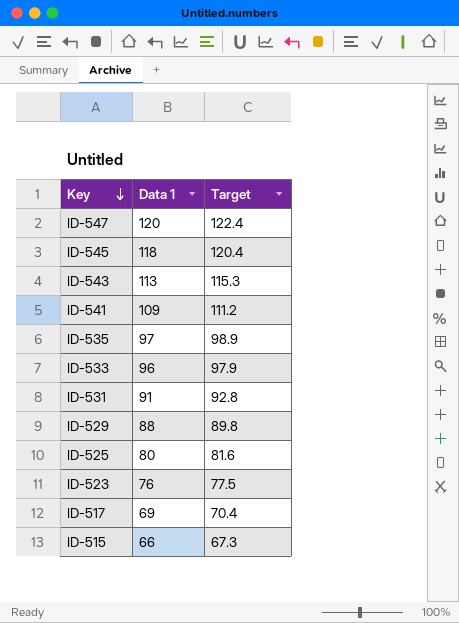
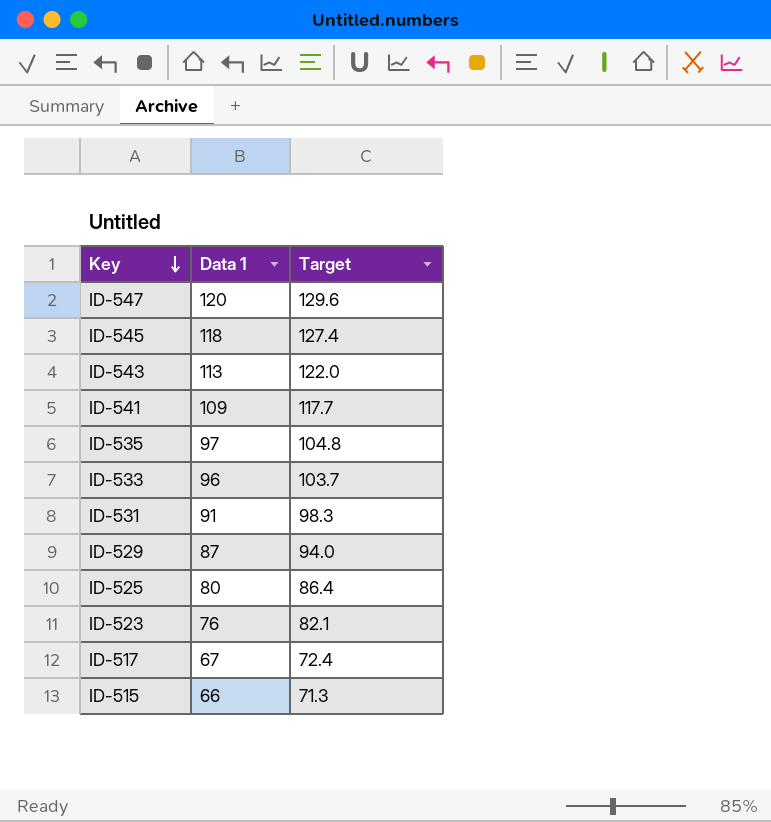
column Target | formula: [Data 1] * 1.02 -> [Data 1] * 1.08
ID-529 | Data 1: 88 -> 87
ID-517 | Data 1: 69 -> 67

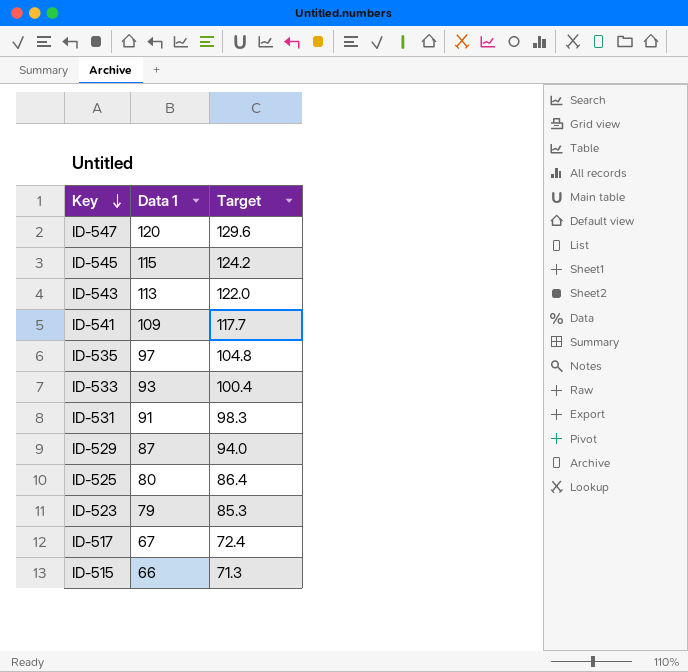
ID-545 | Data 1: 118 -> 115
ID-545 | Target: 127.4 -> 124.2
ID-533 | Data 1: 96 -> 93
ID-533 | Target: 103.7 -> 100.4
ID-523 | Data 1: 76 -> 79
ID-523 | Target: 82.1 -> 85.3

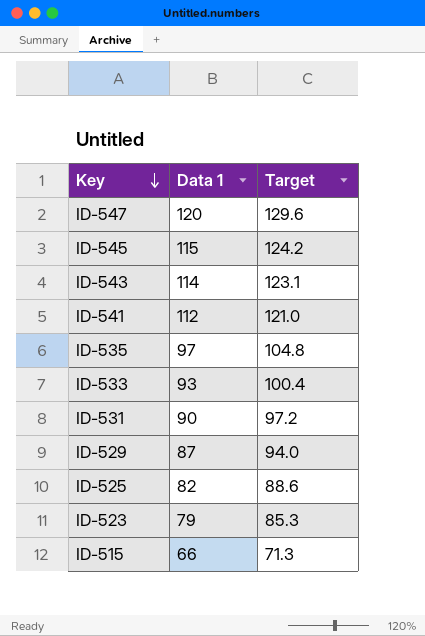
row ID-517: 67 | 72.4 -> none
ID-543 | Data 1: 113 -> 114
ID-543 | Target: 122.0 -> 123.1
ID-541 | Data 1: 109 -> 112
ID-541 | Target: 117.7 -> 121.0
ID-531 | Data 1: 91 -> 90
ID-531 | Target: 98.3 -> 97.2
ID-525 | Data 1: 80 -> 82
ID-525 | Target: 86.4 -> 88.6

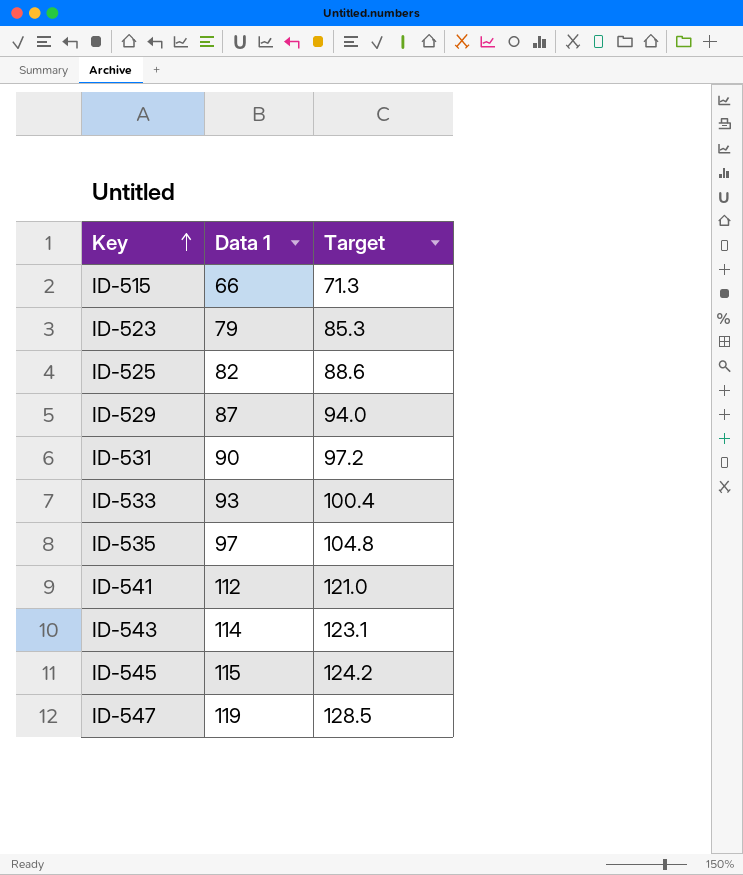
row order: Key descending -> Key ascending
ID-547 | Data 1: 120 -> 119
ID-547 | Target: 129.6 -> 128.5

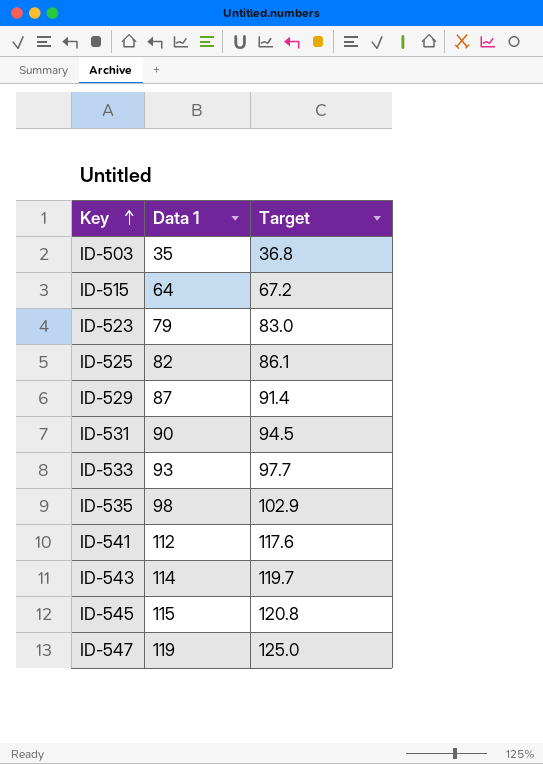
column Target | formula: [Data 1] * 1.08 -> [Data 1] * 1.05
row ID-503: none -> 35 | 36.8
ID-515 | Data 1: 66 -> 64
ID-535 | Data 1: 97 -> 98

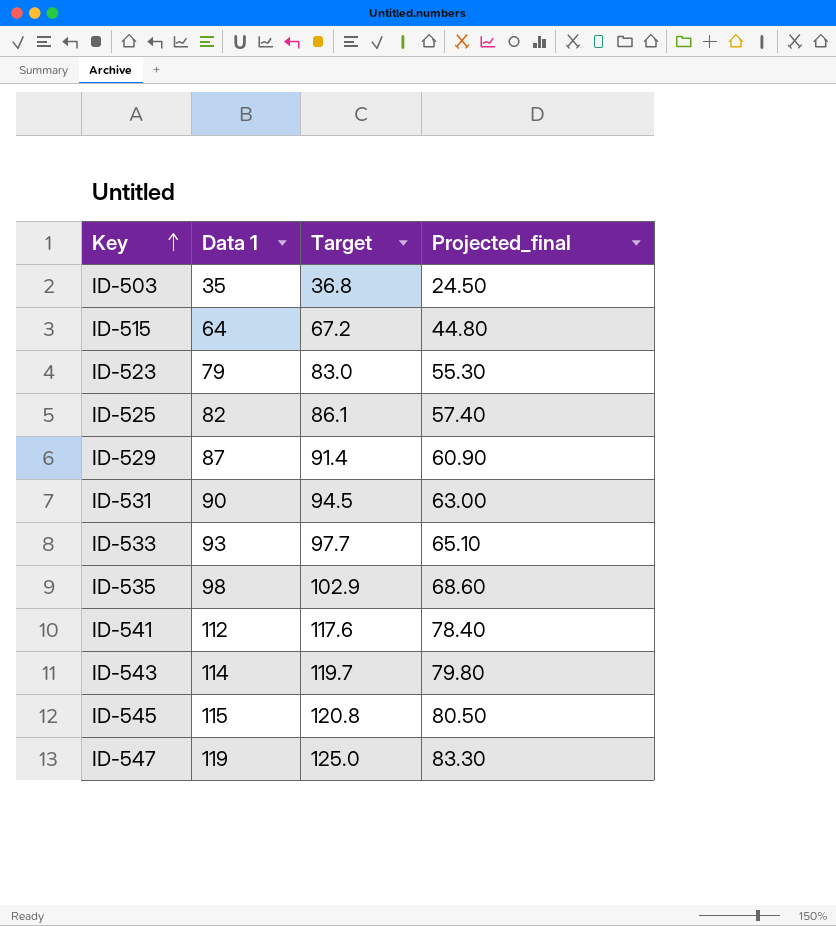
column Projected_final | formula: none -> [Data 1] * 0.7

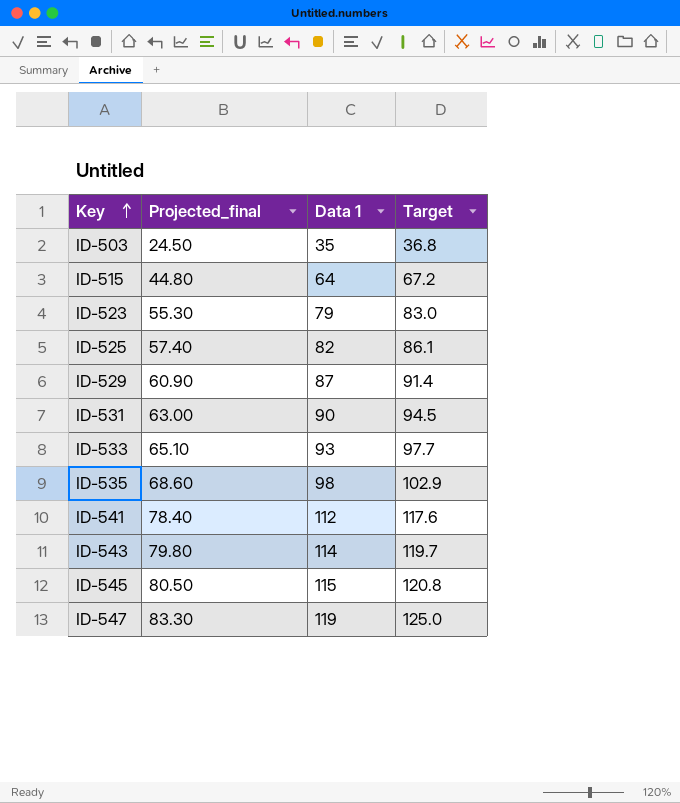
column Projected_final | position: 4 -> 2

